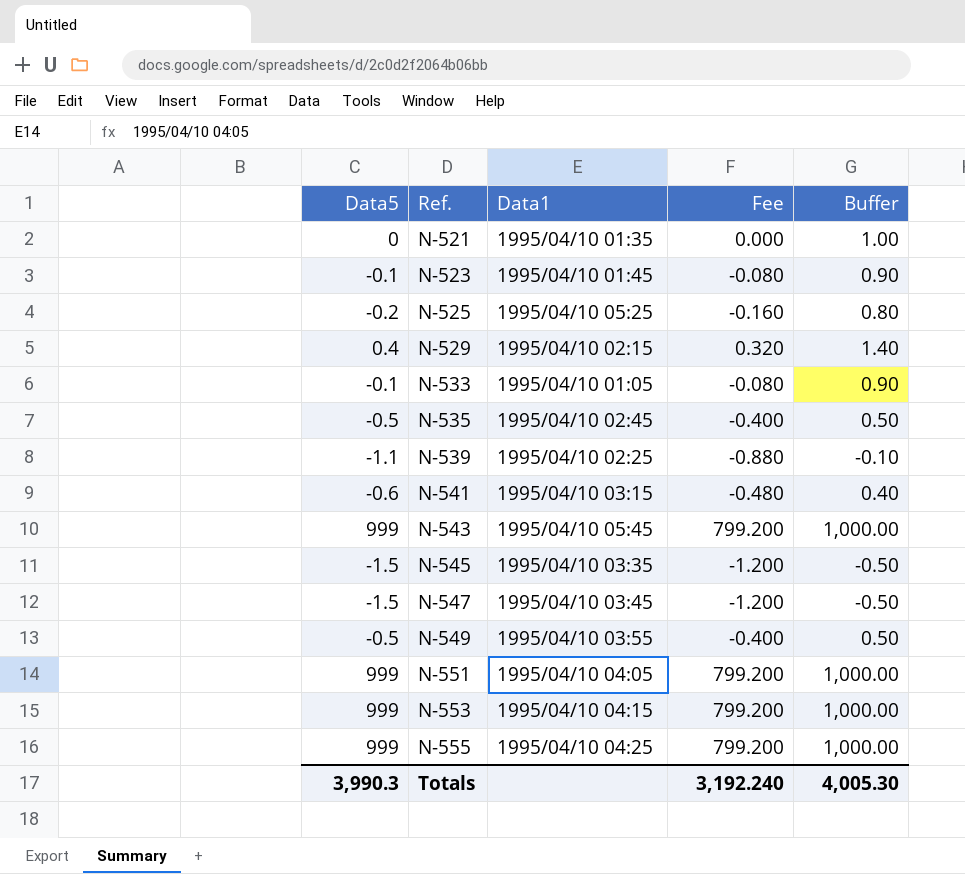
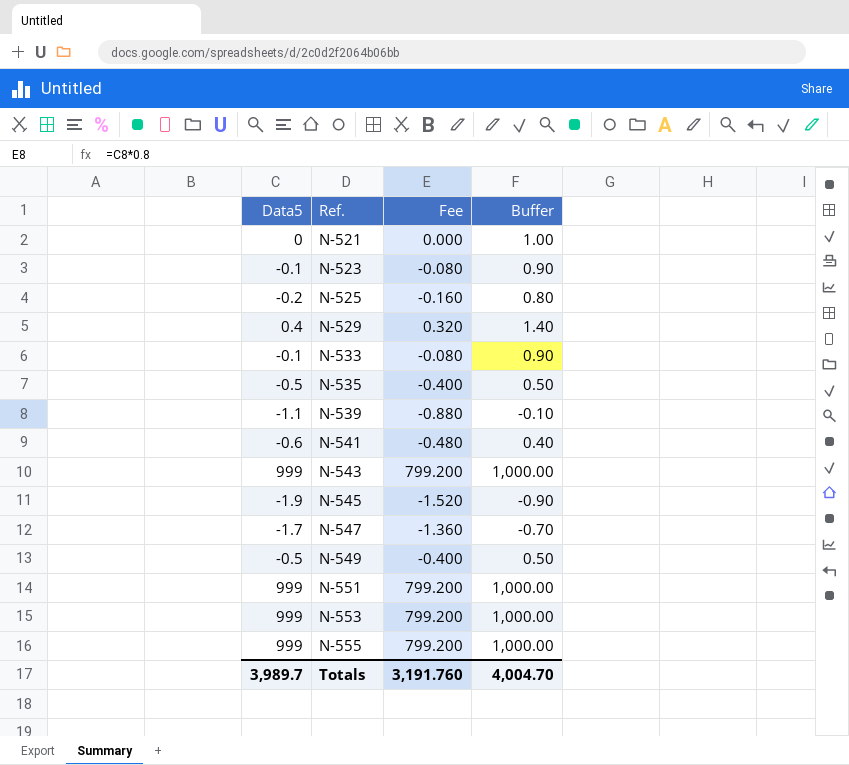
column Data1 | position: 3 -> none
N-545 | Data5: -1.5 -> -1.9
N-545 | Fee: -1.200 -> -1.520
N-545 | Buffer: -0.50 -> -0.90
N-547 | Data5: -1.5 -> -1.7
N-547 | Fee: -1.200 -> -1.360
N-547 | Buffer: -0.50 -> -0.70
Totals | Data5: 3,990.3 -> 3,989.7
Totals | Fee: 3,192.240 -> 3,191.760
Totals | Buffer: 4,005.30 -> 4,004.70

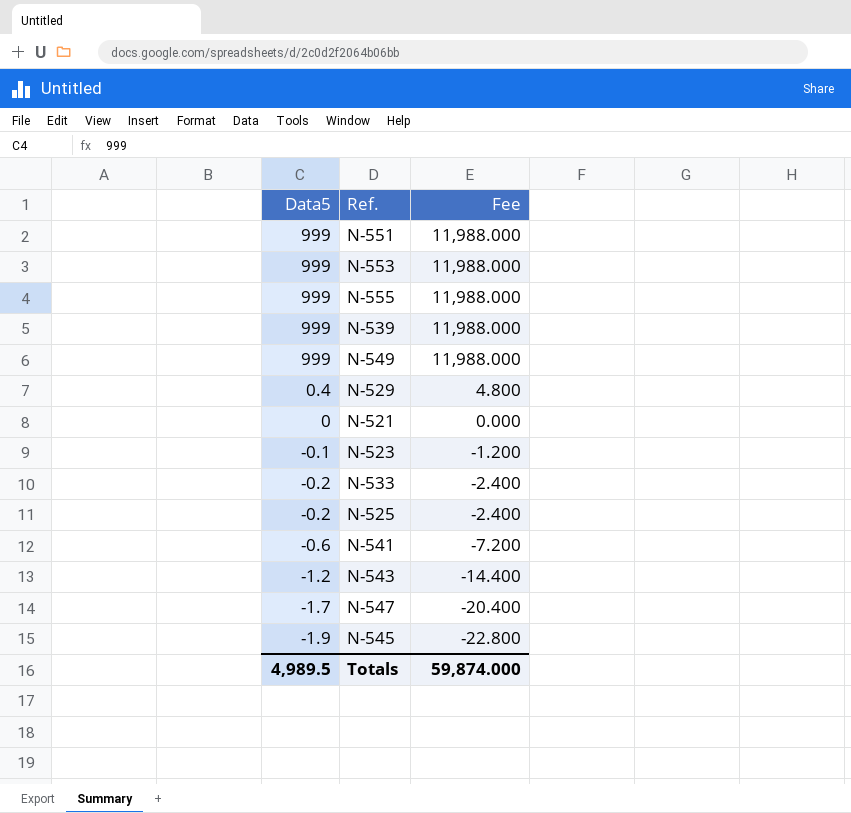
row order: Ref. ascending -> Data5 descending
column Buffer | formula: [Data5] + 1 -> none
column Fee | formula: [Data5] * 0.8 -> [Data5] * 12
row N-535: -0.5 | -0.400 | 0.50 -> none
N-539 | Data5: -1.1 -> 999
N-549 | Data5: -0.5 -> 999
N-533 | Data5: -0.1 -> -0.2
N-543 | Data5: 999 -> -1.2
Totals | Data5: 3,989.7 -> 4,989.5
Totals | Fee: 3,191.760 -> 59,874.000

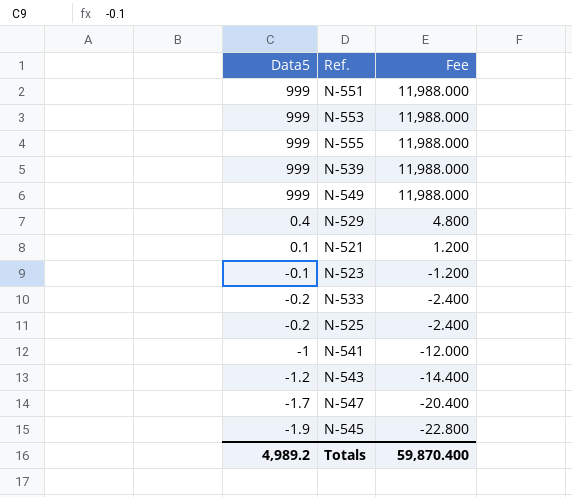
N-521 | Data5: 0 -> 0.1
N-521 | Fee: 0.000 -> 1.200
N-541 | Data5: -0.6 -> -1
N-541 | Fee: -7.200 -> -12.000
Totals | Data5: 4,989.5 -> 4,989.2
Totals | Fee: 59,874.000 -> 59,870.400

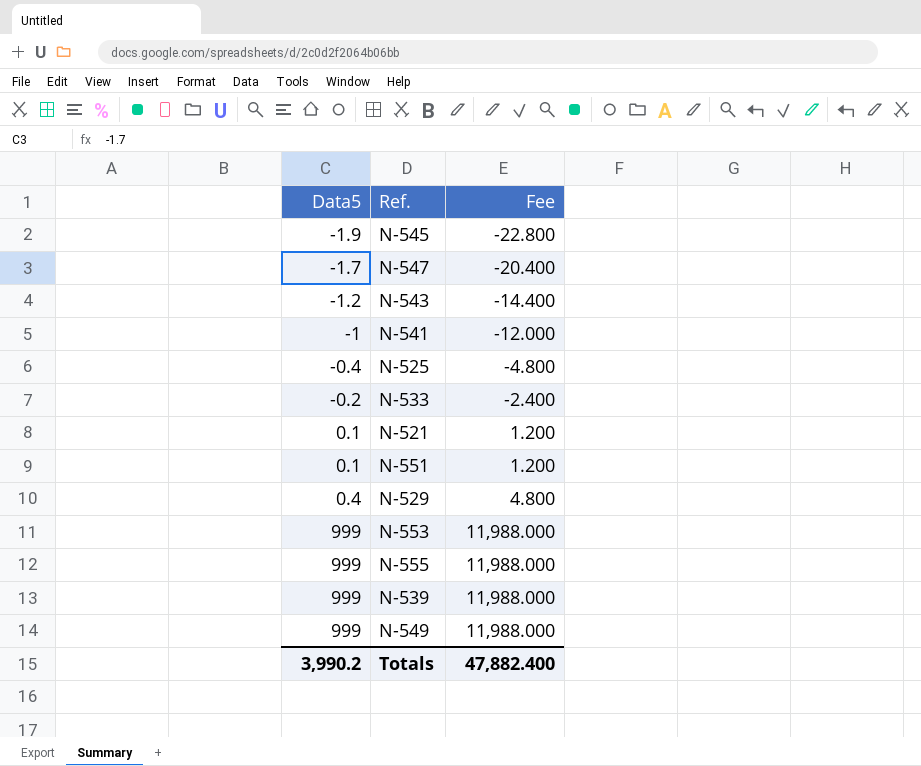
row order: Data5 descending -> Data5 ascending
row N-523: -0.1 | -1.200 -> none
N-525 | Data5: -0.2 -> -0.4
N-525 | Fee: -2.400 -> -4.800
N-551 | Data5: 999 -> 0.1
N-551 | Fee: 11,988.000 -> 1.200
Totals | Data5: 4,989.2 -> 3,990.2
Totals | Fee: 59,870.400 -> 47,882.400

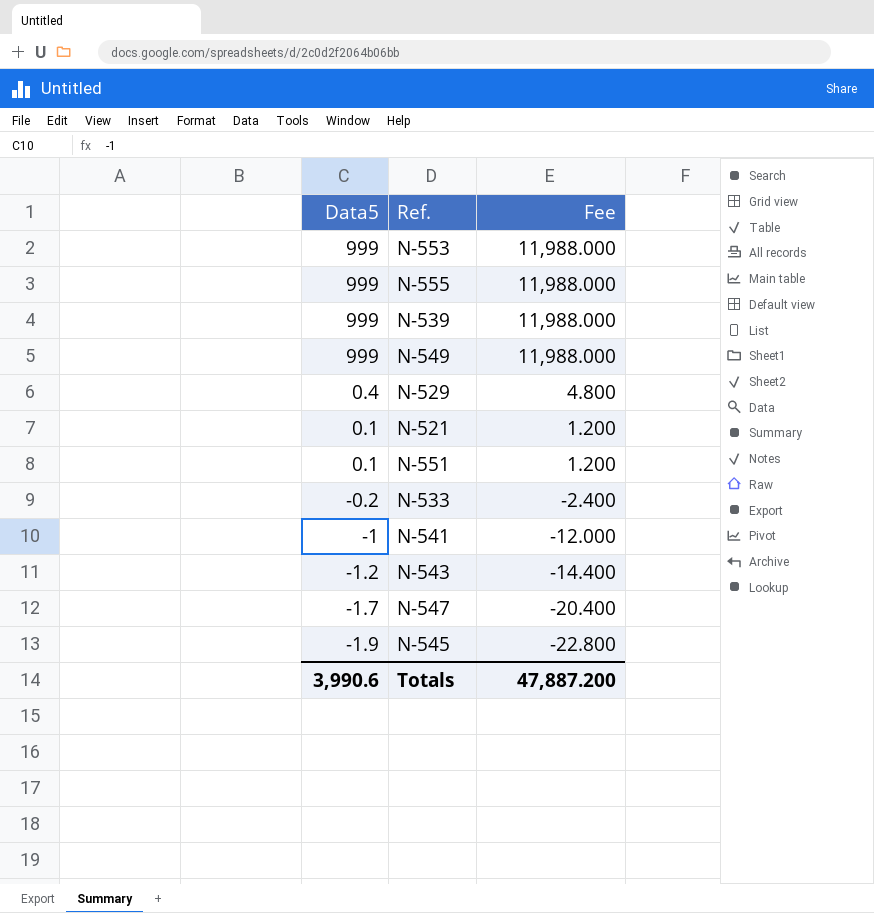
row order: Data5 ascending -> Data5 descending
row N-525: -0.4 | -4.800 -> none
Totals | Data5: 3,990.2 -> 3,990.6
Totals | Fee: 47,882.400 -> 47,887.200

